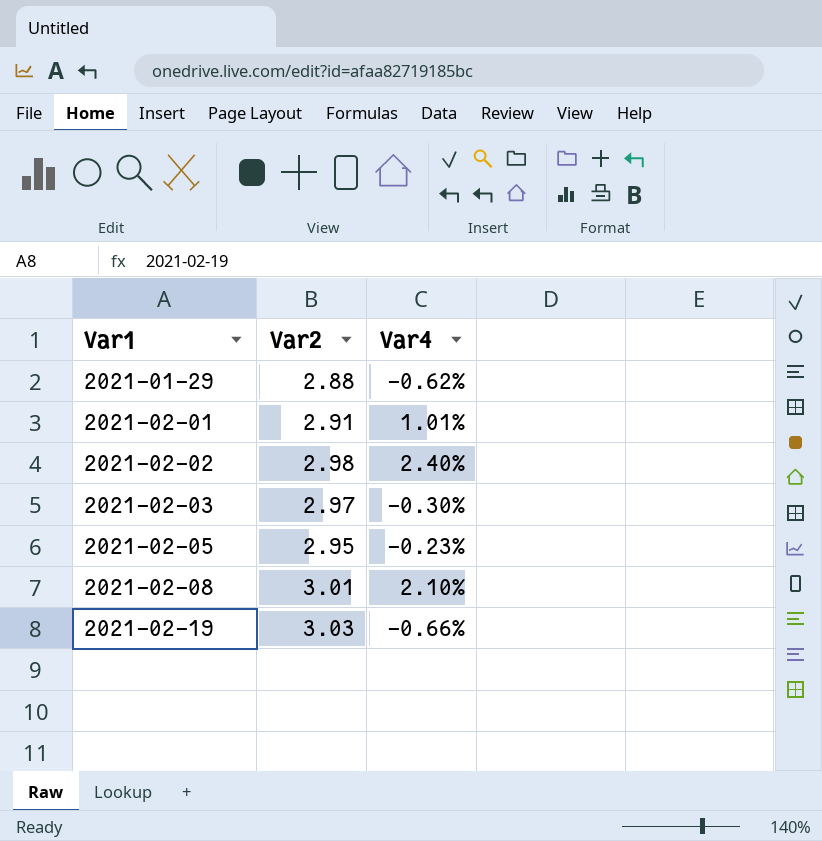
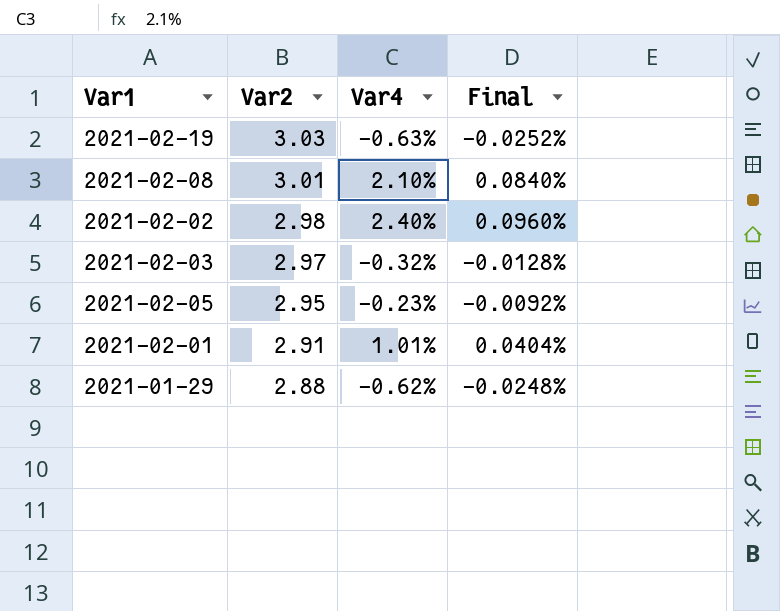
row order: Var1 ascending -> Var2 descending
column Final | formula: none -> [Var4] * 0.04
2021-02-19 | Var4: -0.66% -> -0.63%
2021-02-03 | Var4: -0.30% -> -0.32%

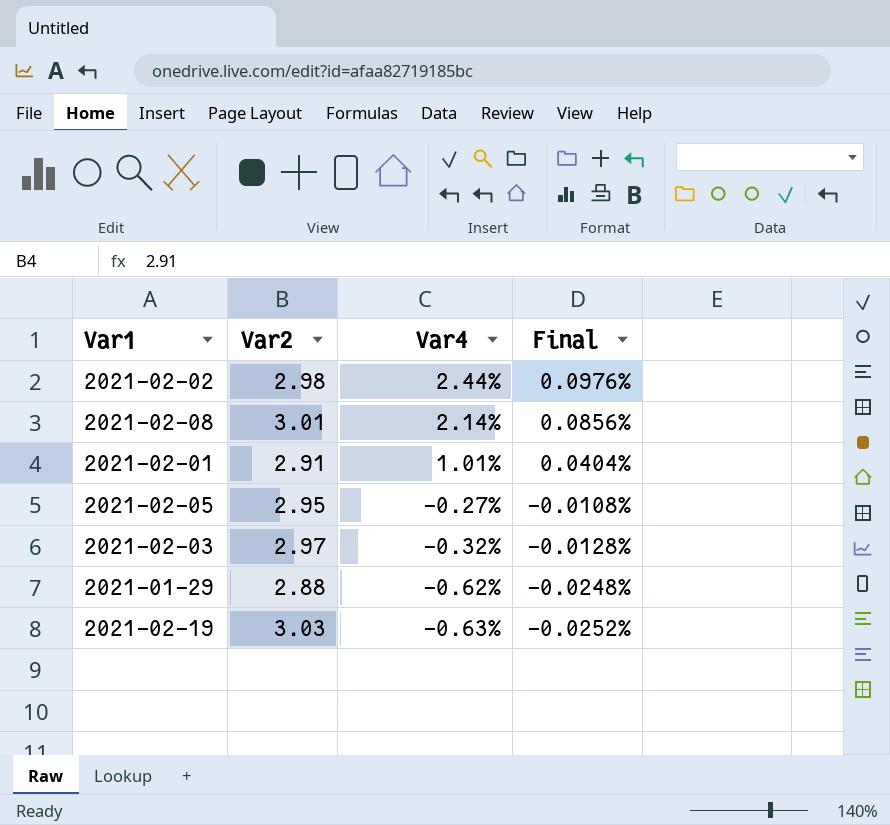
row order: Var2 descending -> Var4 descending
2021-02-02 | Var4: 2.40% -> 2.44%
2021-02-02 | Final: 0.0960% -> 0.0976%
2021-02-08 | Var4: 2.10% -> 2.14%
2021-02-08 | Final: 0.0840% -> 0.0856%
2021-02-05 | Var4: -0.23% -> -0.27%
2021-02-05 | Final: -0.0092% -> -0.0108%

